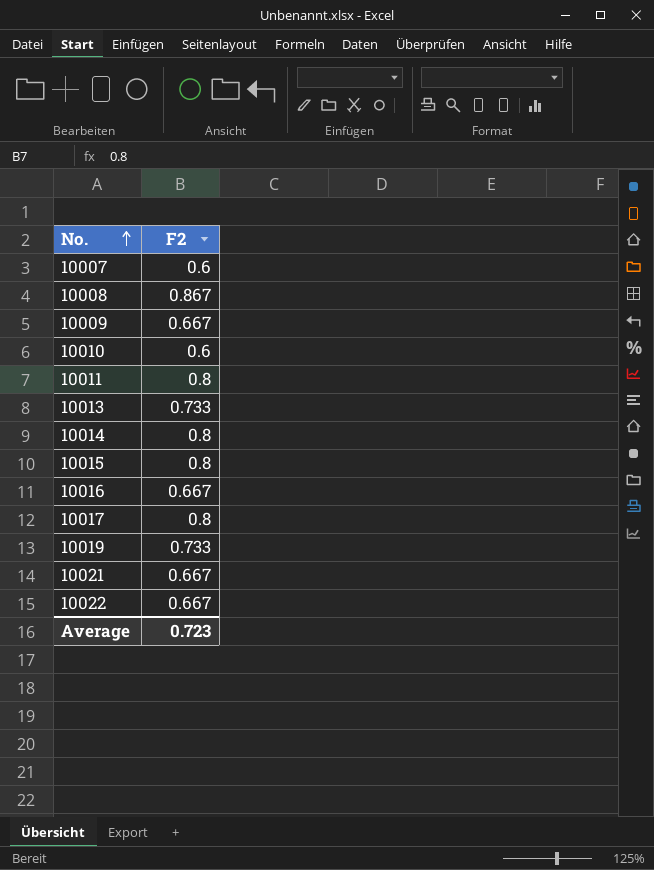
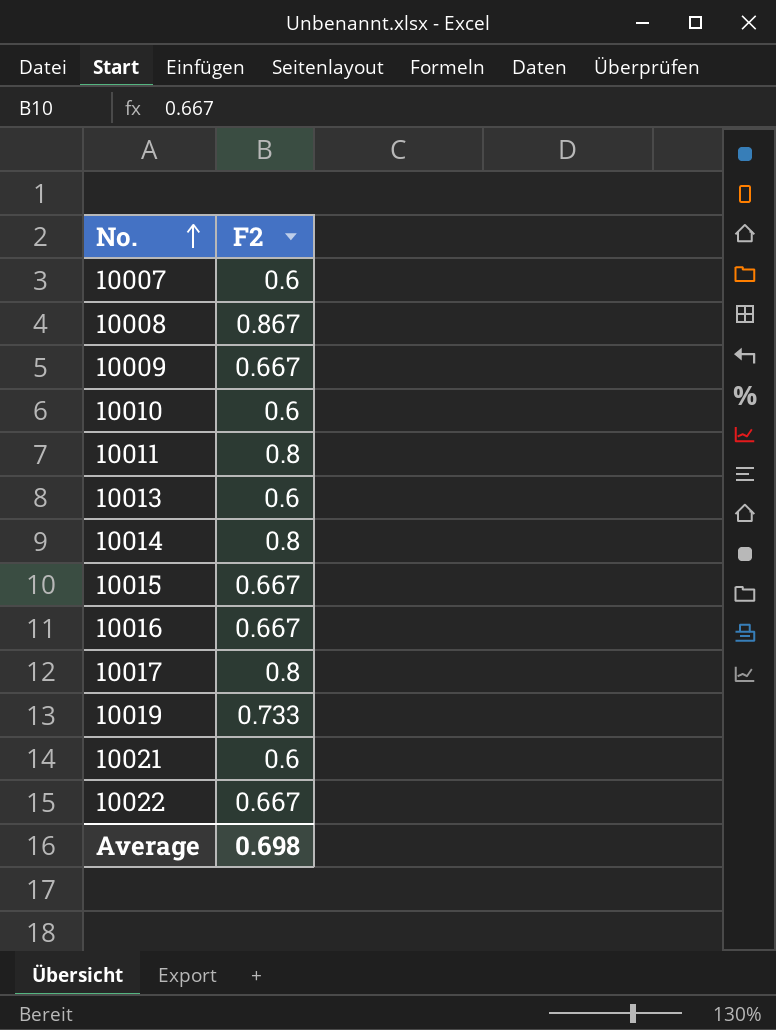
10013 | F2: 0.733 -> 0.6
10015 | F2: 0.8 -> 0.667
10021 | F2: 0.667 -> 0.6
Average | F2: 0.723 -> 0.698

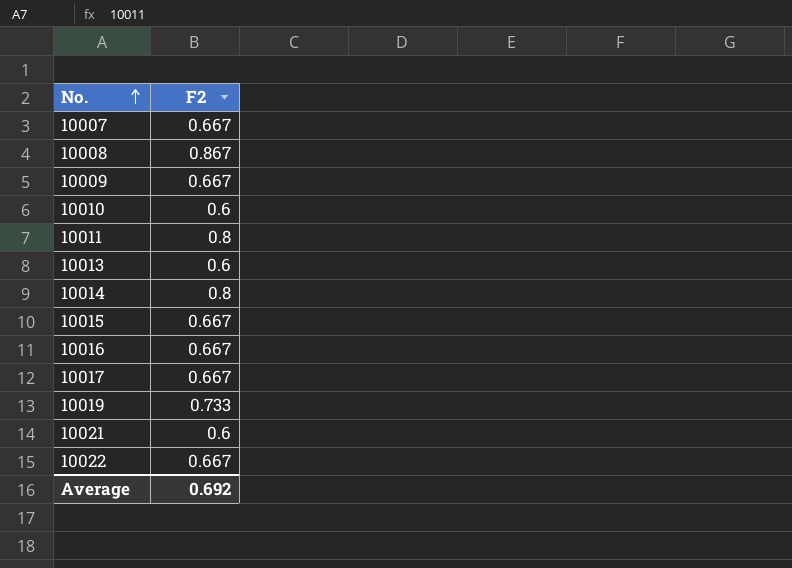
10007 | F2: 0.6 -> 0.667
10017 | F2: 0.8 -> 0.667
Average | F2: 0.698 -> 0.692

